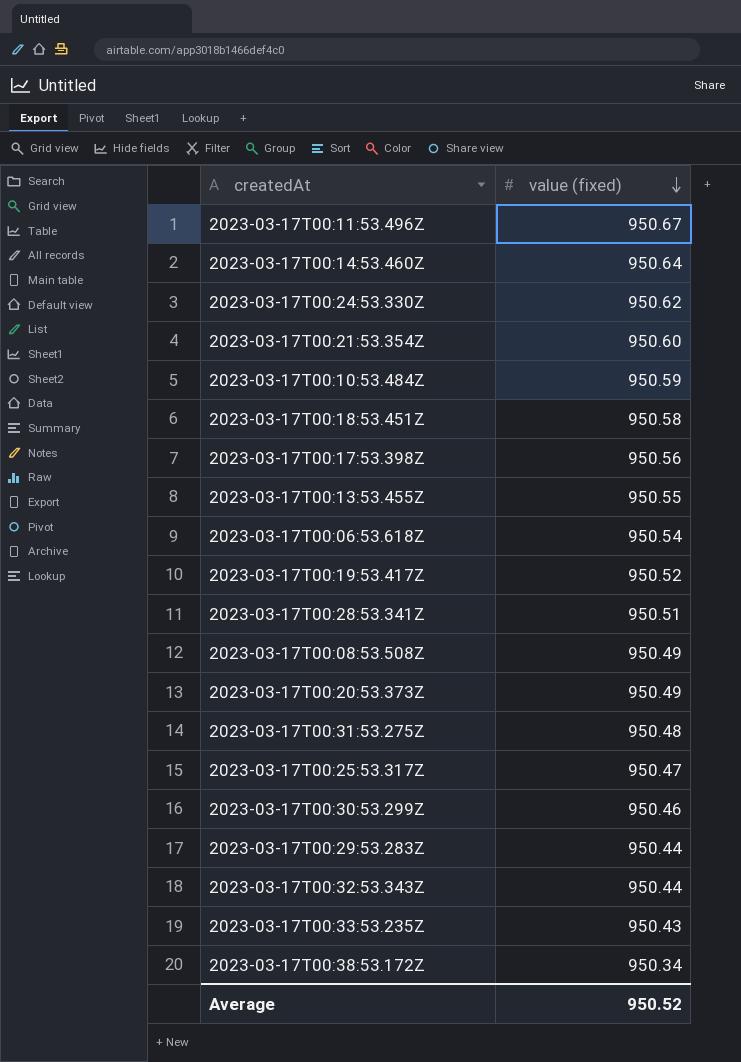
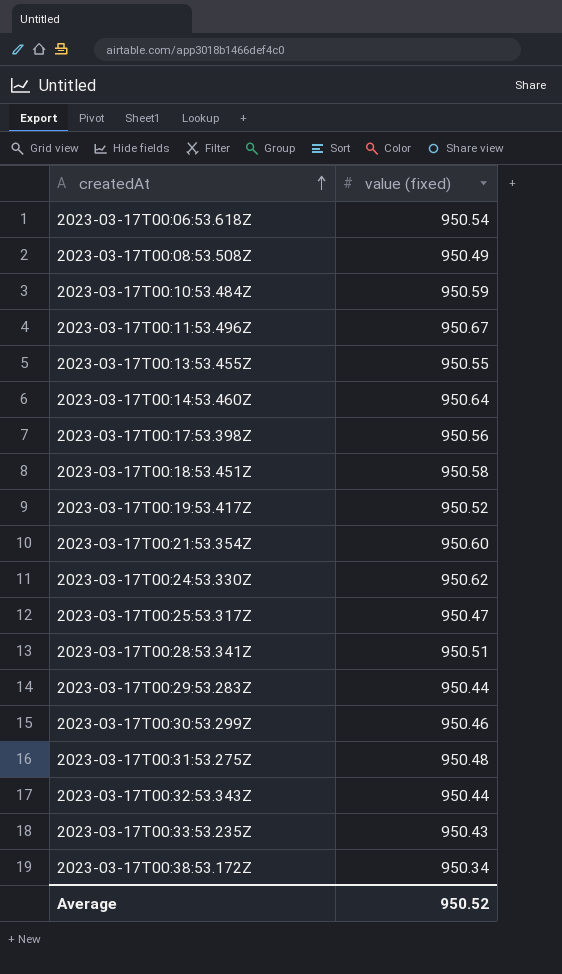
row order: value (fixed) descending -> createdAt ascending
row 2023-03-17T00:20:53.373Z: 950.49 -> none

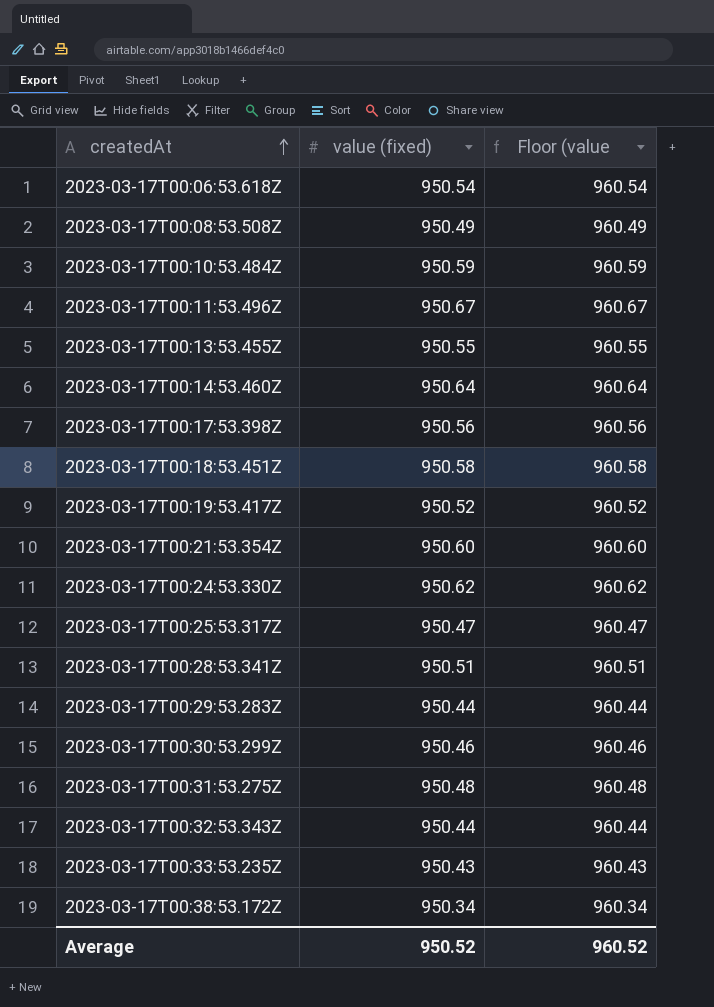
column Floor (value | formula: none -> [value (fixed)] + 10

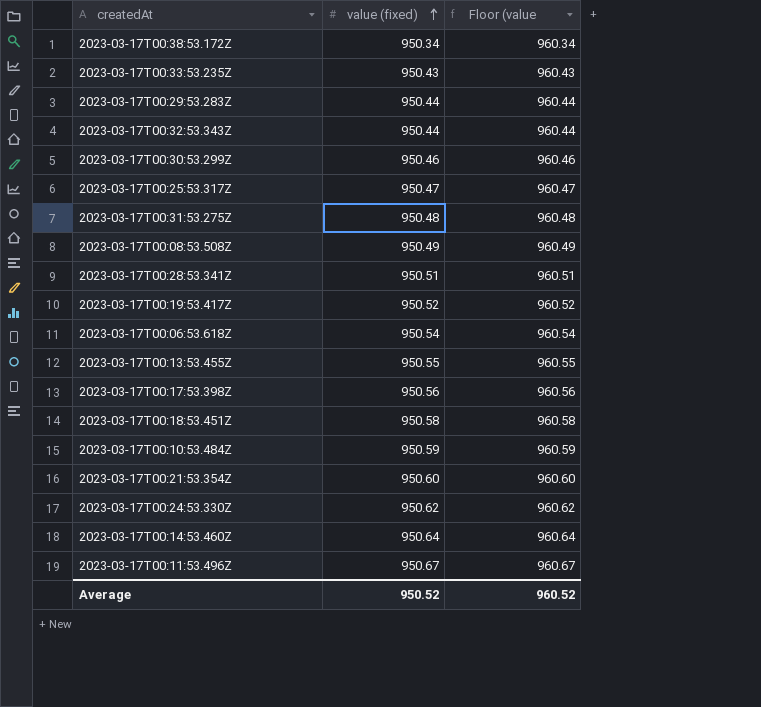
row order: createdAt ascending -> value (fixed) ascending

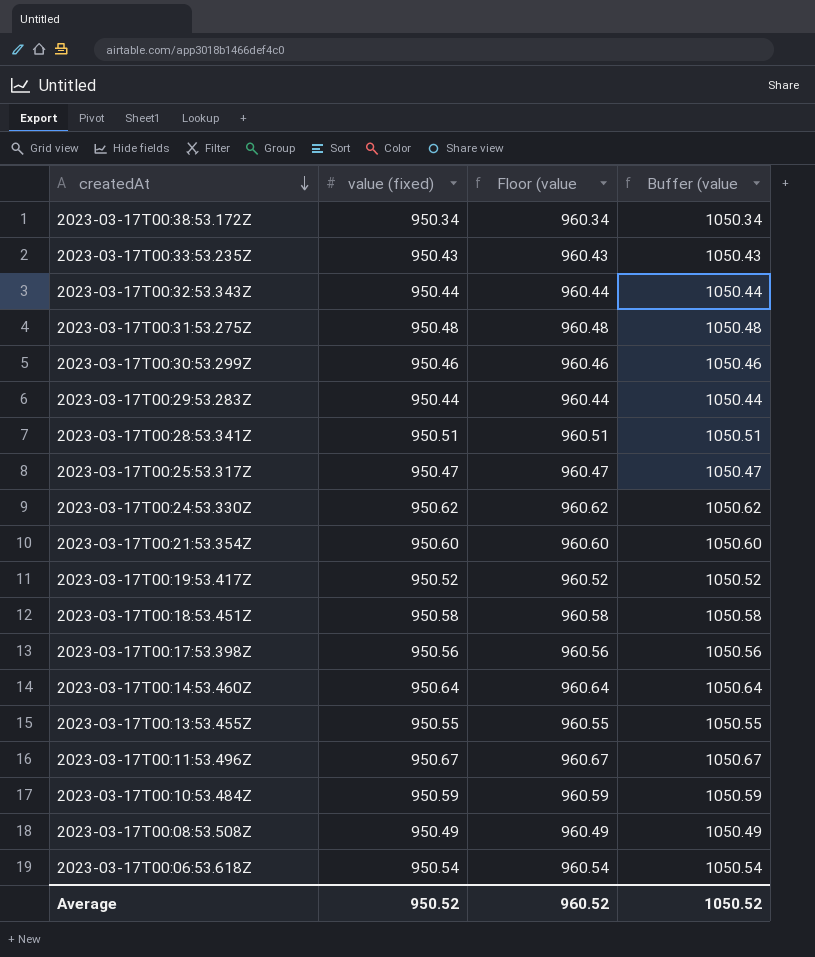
row order: value (fixed) ascending -> createdAt descending
column Buffer (value | formula: none -> [value (fixed)] + 100

